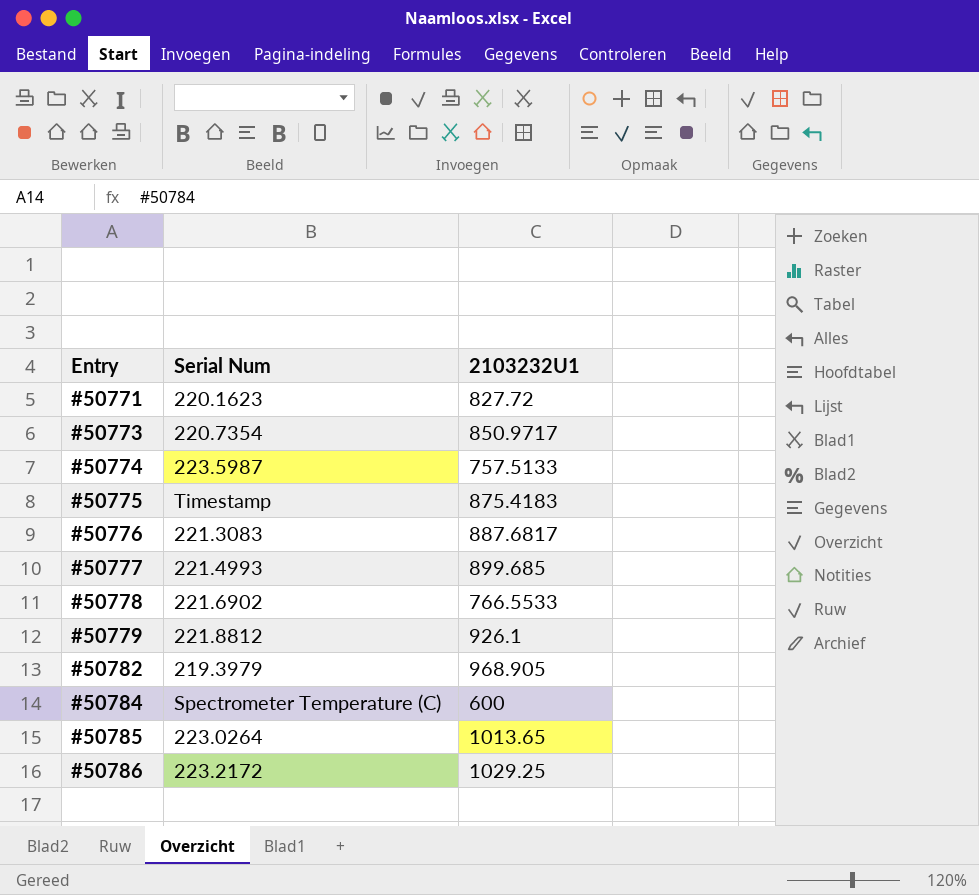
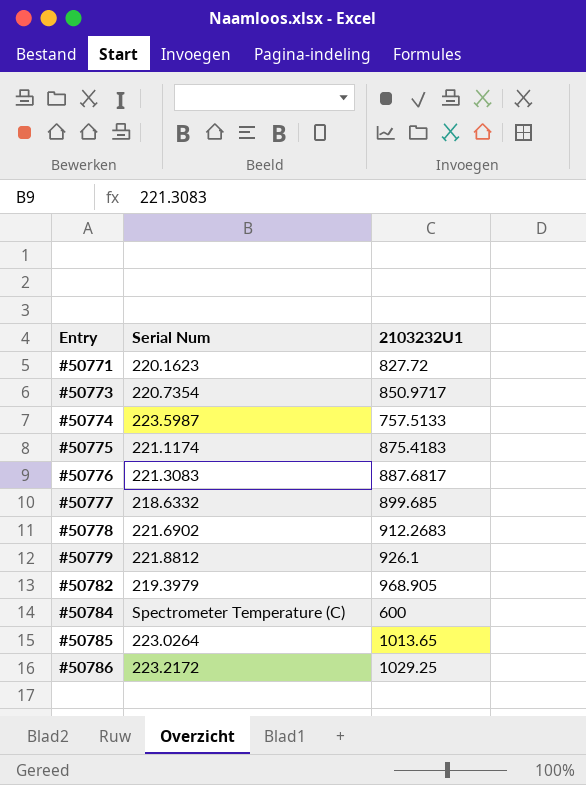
#50775 | Serial Num: Timestamp -> 221.1174
#50777 | Serial Num: 221.4993 -> 218.6332
#50778 | 2103232U1: 766.5533 -> 912.2683

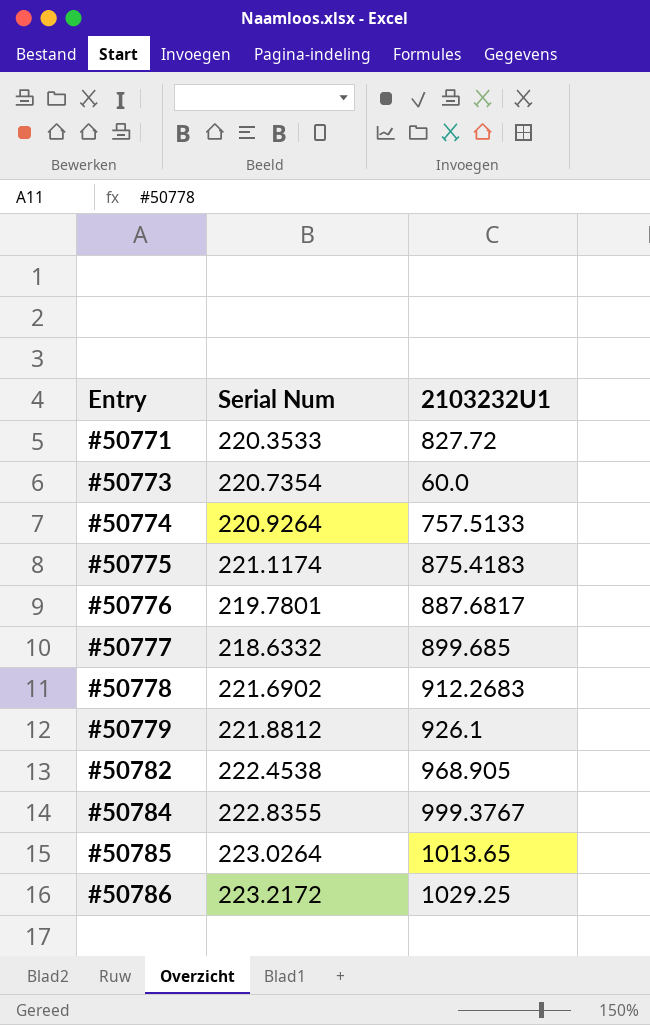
#50771 | Serial Num: 220.1623 -> 220.3533
#50773 | 2103232U1: 850.9717 -> 60.0
#50774 | Serial Num: 223.5987 -> 220.9264
#50776 | Serial Num: 221.3083 -> 219.7801
#50782 | Serial Num: 219.3979 -> 222.4538
#50784 | Serial Num: Spectrometer Temperature (C) -> 222.8355
#50784 | 2103232U1: 600 -> 999.3767

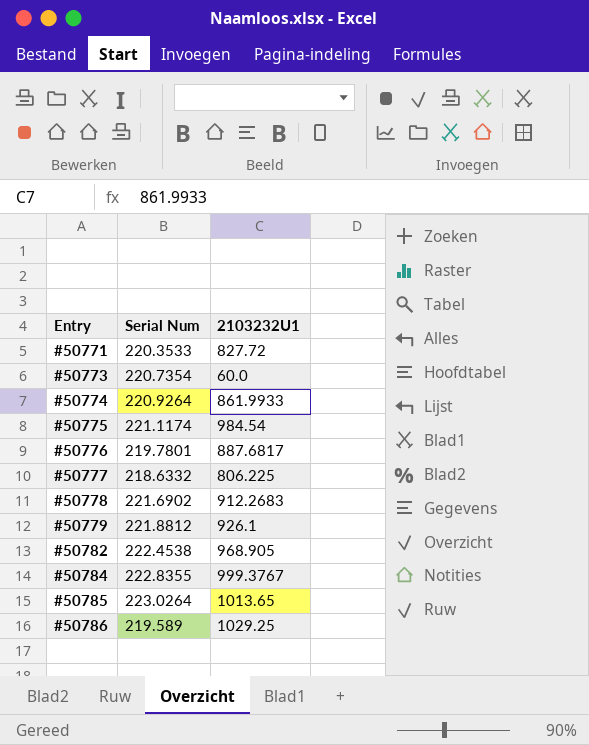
#50774 | 2103232U1: 757.5133 -> 861.9933
#50775 | 2103232U1: 875.4183 -> 984.54
#50777 | 2103232U1: 899.685 -> 806.225
#50786 | Serial Num: 223.2172 -> 219.589

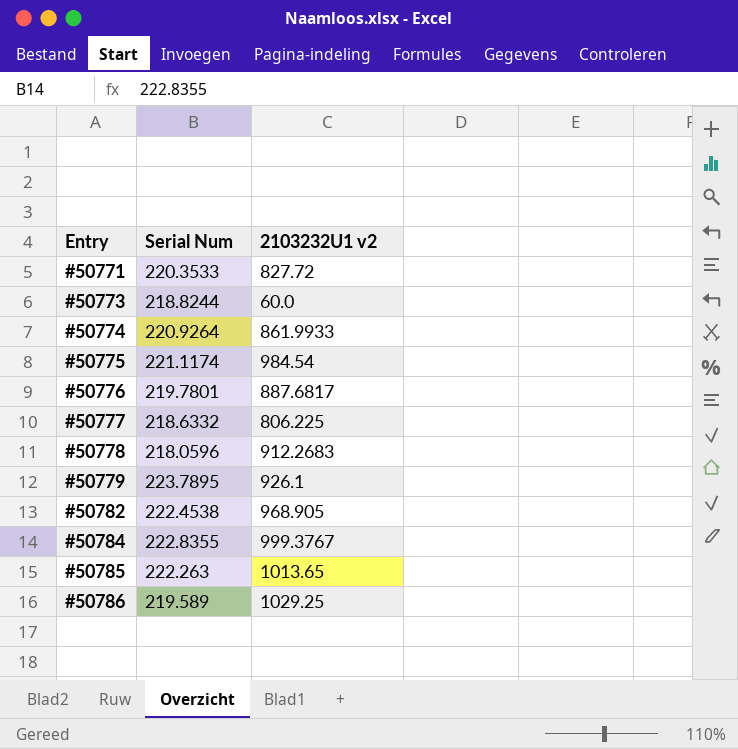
column name: 2103232U1 -> 2103232U1 v2
#50773 | Serial Num: 220.7354 -> 218.8244
#50778 | Serial Num: 221.6902 -> 218.0596
#50779 | Serial Num: 221.8812 -> 223.7895
#50785 | Serial Num: 223.0264 -> 222.263

